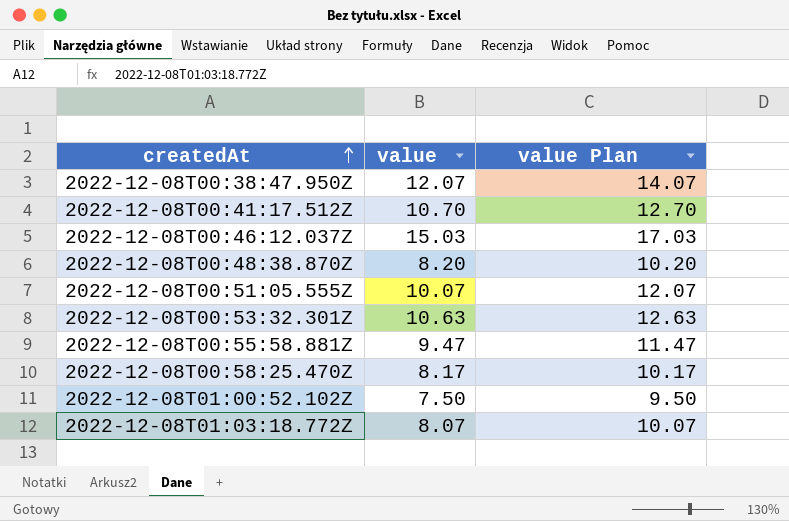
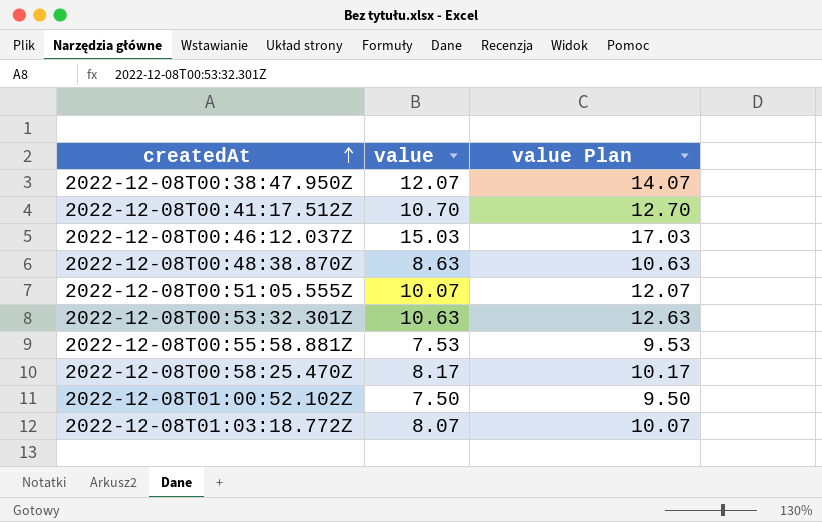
2022-12-08T00:48:38.870Z | value: 8.20 -> 8.63
2022-12-08T00:48:38.870Z | value Plan: 10.20 -> 10.63
2022-12-08T00:55:58.881Z | value: 9.47 -> 7.53
2022-12-08T00:55:58.881Z | value Plan: 11.47 -> 9.53

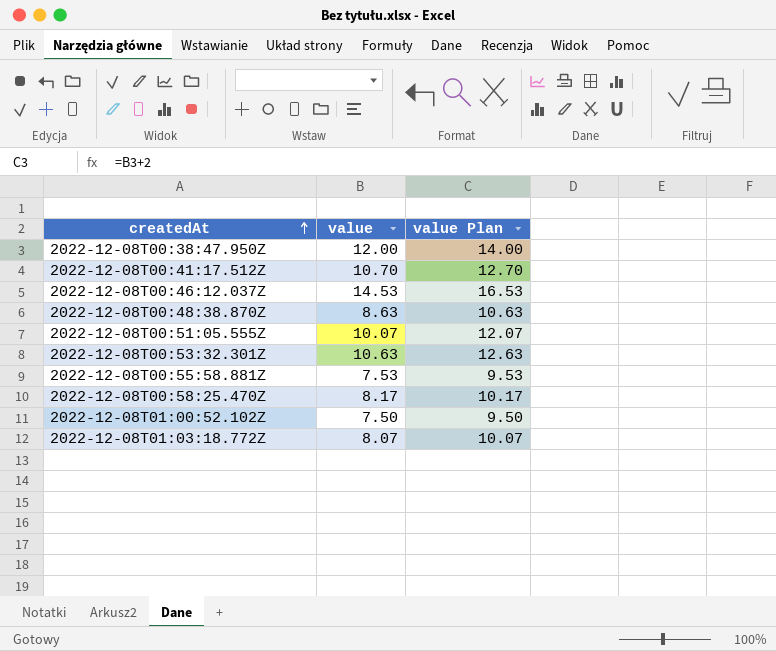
2022-12-08T00:38:47.950Z | value: 12.07 -> 12.00
2022-12-08T00:38:47.950Z | value Plan: 14.07 -> 14.00
2022-12-08T00:46:12.037Z | value: 15.03 -> 14.53
2022-12-08T00:46:12.037Z | value Plan: 17.03 -> 16.53

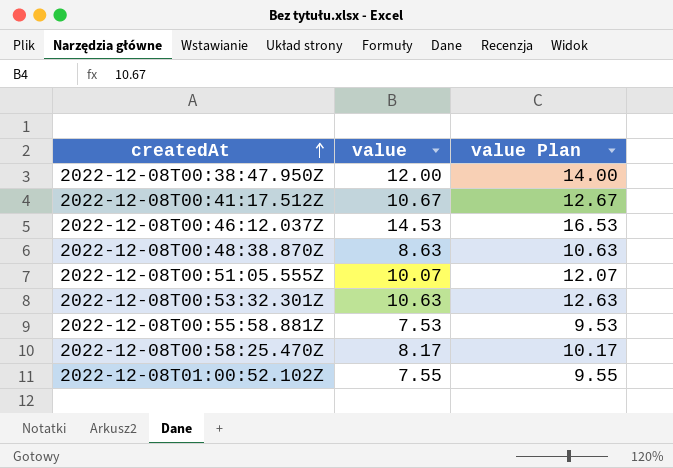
row 2022-12-08T01:03:18.772Z: 8.07 | 10.07 -> none
2022-12-08T00:41:17.512Z | value: 10.70 -> 10.67
2022-12-08T00:41:17.512Z | value Plan: 12.70 -> 12.67
2022-12-08T01:00:52.102Z | value: 7.50 -> 7.55
2022-12-08T01:00:52.102Z | value Plan: 9.50 -> 9.55

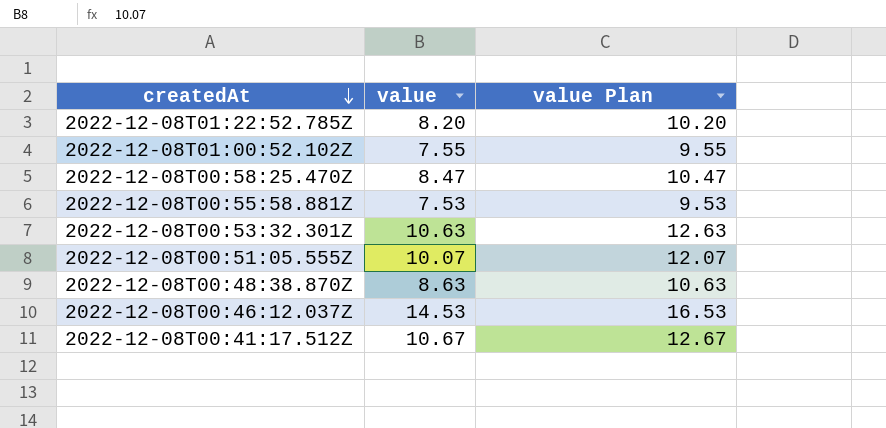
row order: createdAt ascending -> createdAt descending
row 2022-12-08T00:38:47.950Z: 12.00 | 14.00 -> none
row 2022-12-08T01:22:52.785Z: none -> 8.20 | 10.20
2022-12-08T00:58:25.470Z | value: 8.17 -> 8.47
2022-12-08T00:58:25.470Z | value Plan: 10.17 -> 10.47

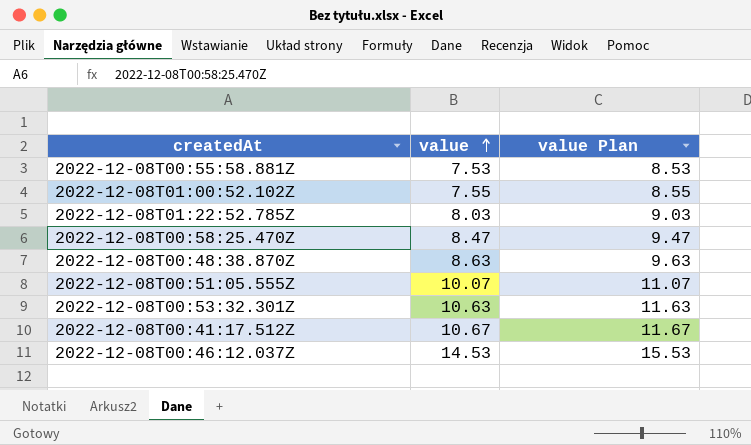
row order: createdAt descending -> value ascending
column value Plan | formula: [value] + 2 -> [value] + 1
2022-12-08T01:22:52.785Z | value: 8.20 -> 8.03

